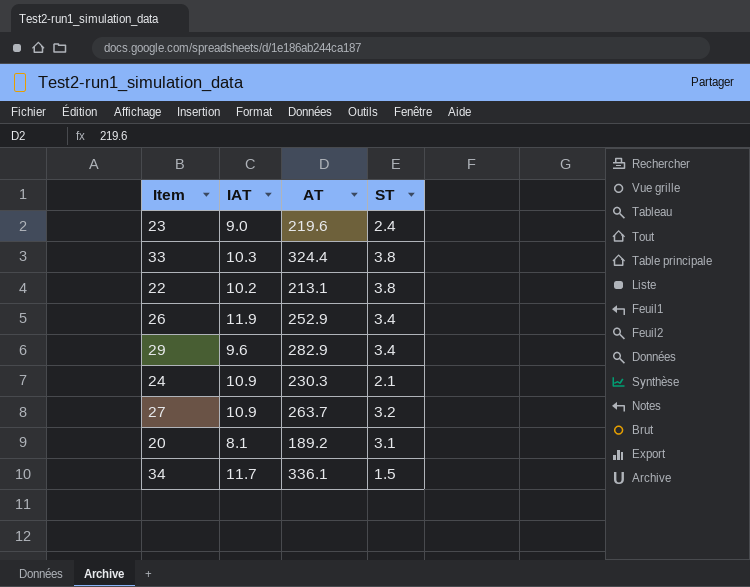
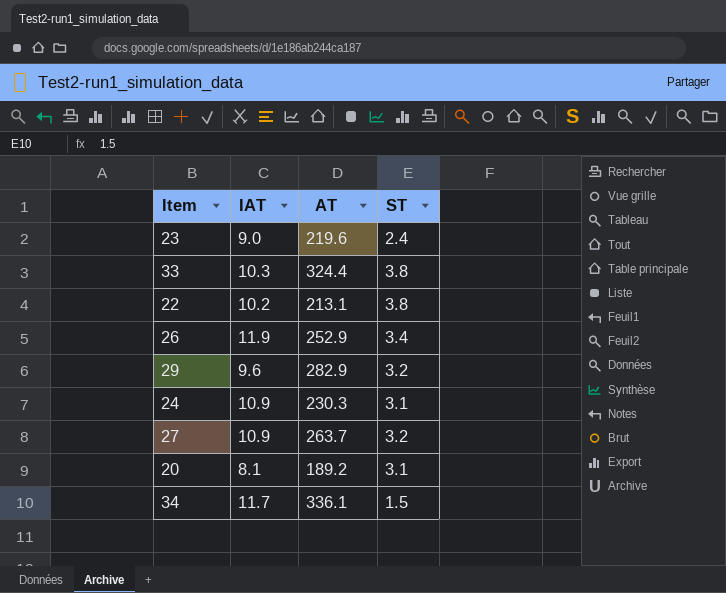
29 | ST: 3.4 -> 3.2
24 | ST: 2.1 -> 3.1

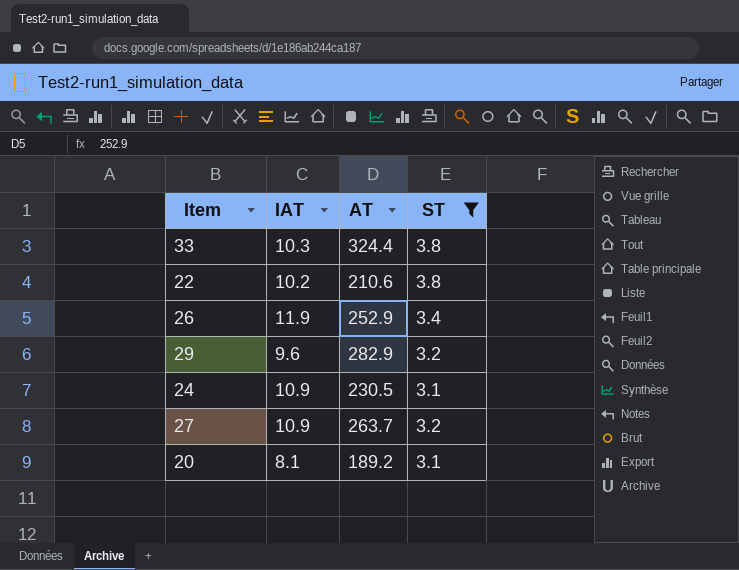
filter: none -> ST >= 3.1
22 | AT: 213.1 -> 210.6
24 | AT: 230.3 -> 230.5

